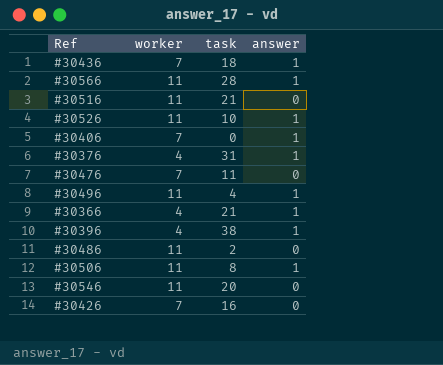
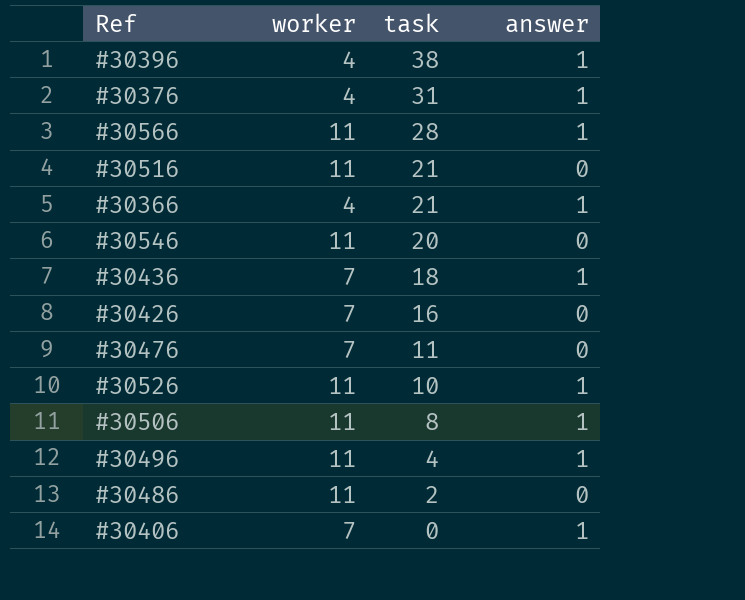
row order: none -> task descending

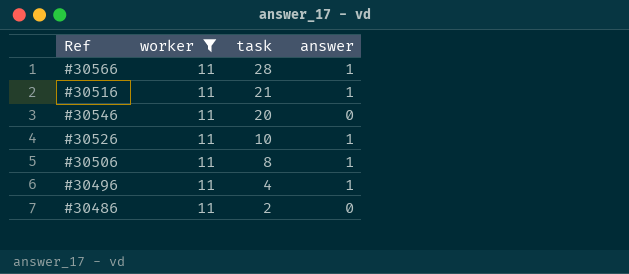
filter: none -> worker = 11
#30516 | answer: 0 -> 1

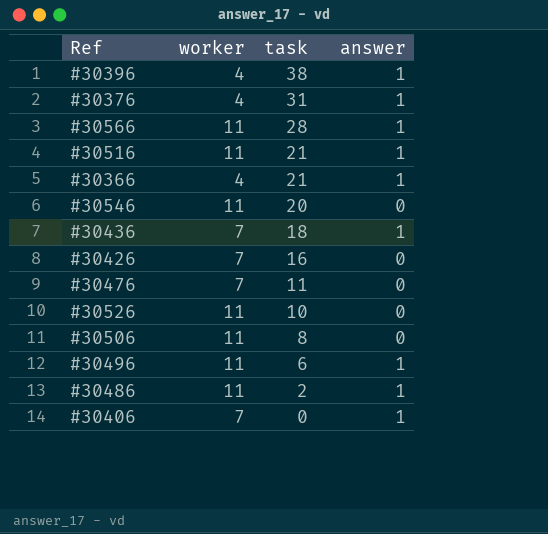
filter: worker = 11 -> none
#30526 | answer: 1 -> 0
#30506 | answer: 1 -> 0
#30496 | task: 4 -> 6
#30486 | answer: 0 -> 1

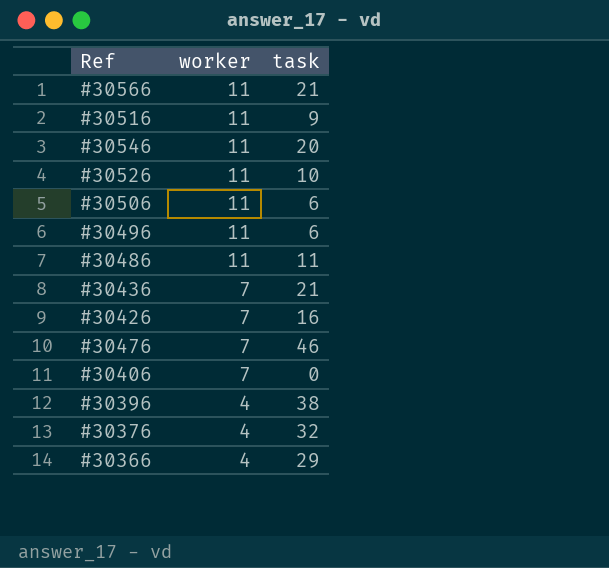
row order: task descending -> worker descending
column answer | position: 4 -> none
#30566 | task: 28 -> 21
#30516 | task: 21 -> 9
#30506 | task: 8 -> 6
#30486 | task: 2 -> 11
#30436 | task: 18 -> 21
#30476 | task: 11 -> 46
#30376 | task: 31 -> 32
#30366 | task: 21 -> 29

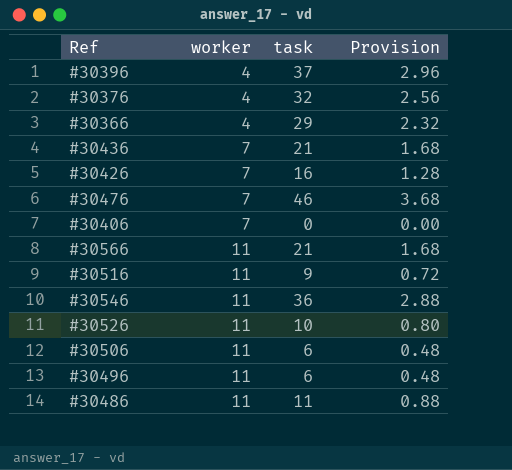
row order: worker descending -> worker ascending
column Provision | formula: none -> [task] * 0.08
#30396 | task: 38 -> 37
#30546 | task: 20 -> 36

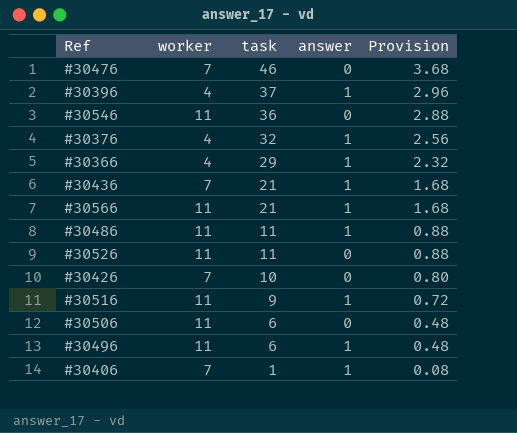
row order: worker ascending -> task descending
column answer | position: none -> 4
#30526 | task: 10 -> 11
#30526 | Provision: 0.80 -> 0.88
#30426 | task: 16 -> 10
#30426 | Provision: 1.28 -> 0.80
#30406 | task: 0 -> 1
#30406 | Provision: 0.00 -> 0.08

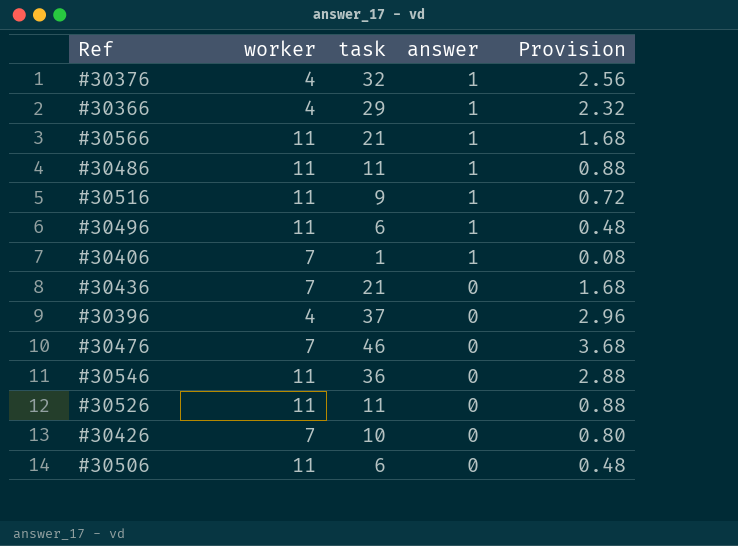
row order: task descending -> answer descending
#30436 | answer: 1 -> 0
#30396 | answer: 1 -> 0

